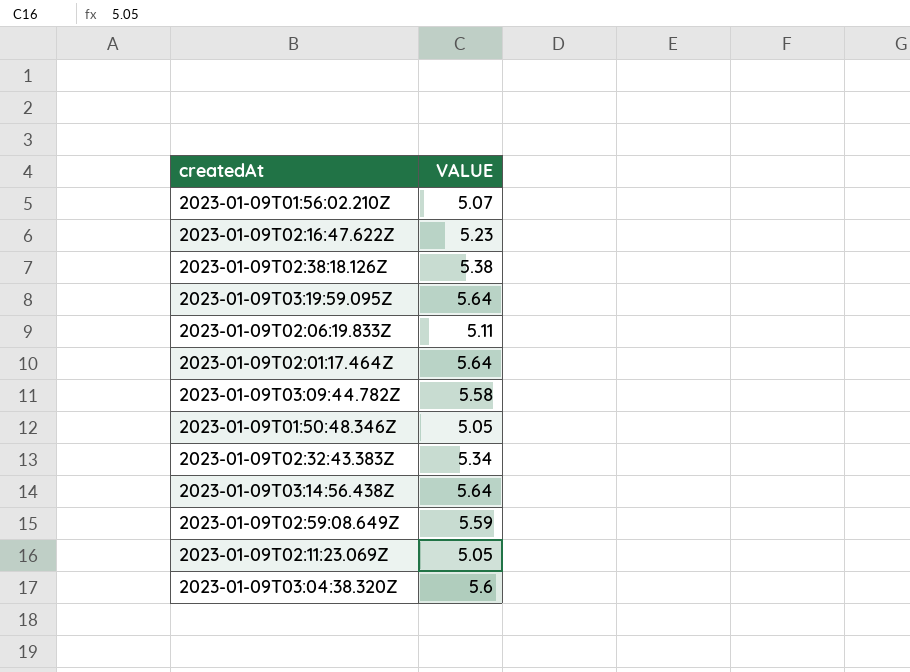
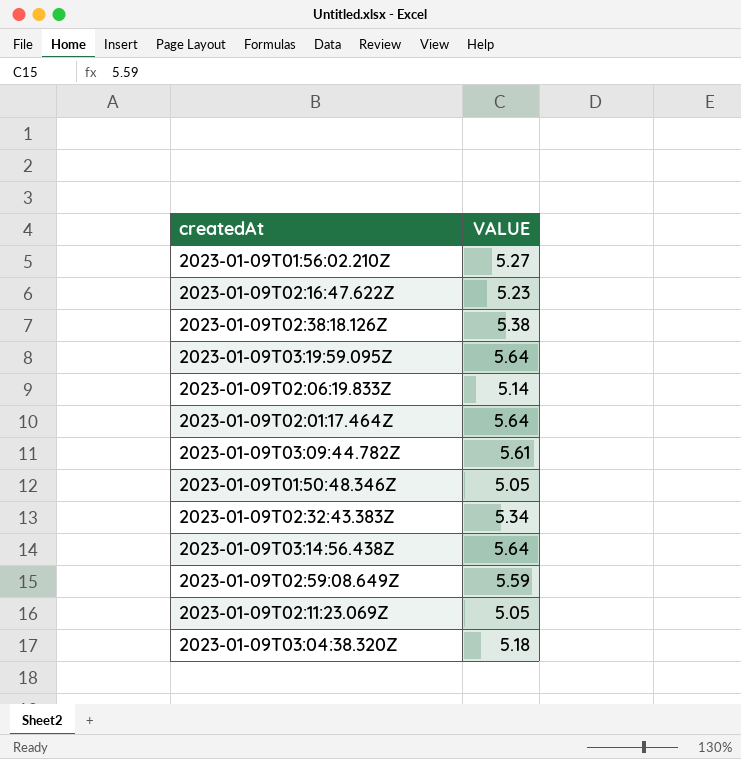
2023-01-09T01:56:02.210Z | VALUE: 5.07 -> 5.27
2023-01-09T02:06:19.833Z | VALUE: 5.11 -> 5.14
2023-01-09T03:09:44.782Z | VALUE: 5.58 -> 5.61
2023-01-09T03:04:38.320Z | VALUE: 5.6 -> 5.18

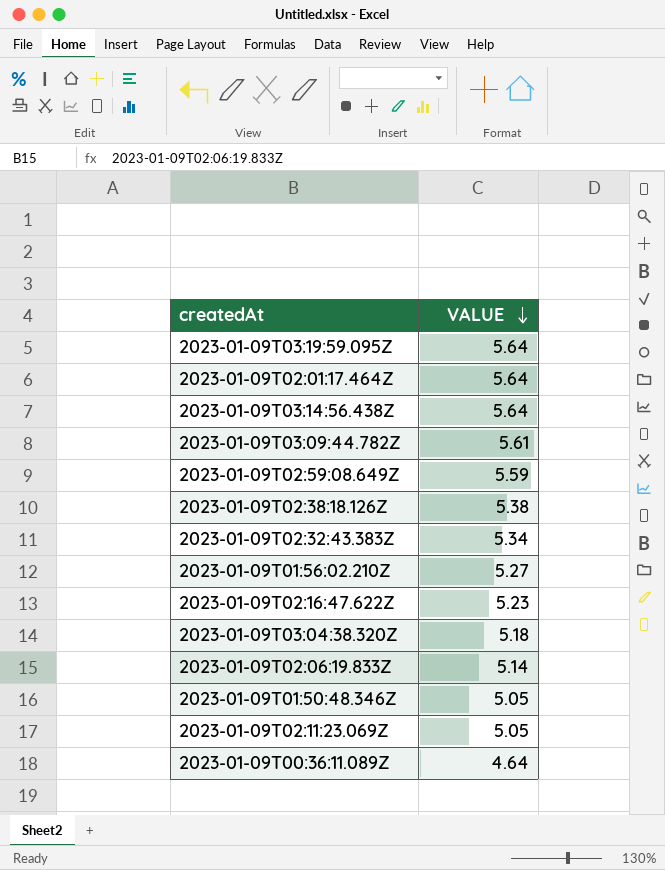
row order: none -> VALUE descending
row 2023-01-09T00:36:11.089Z: none -> 4.64

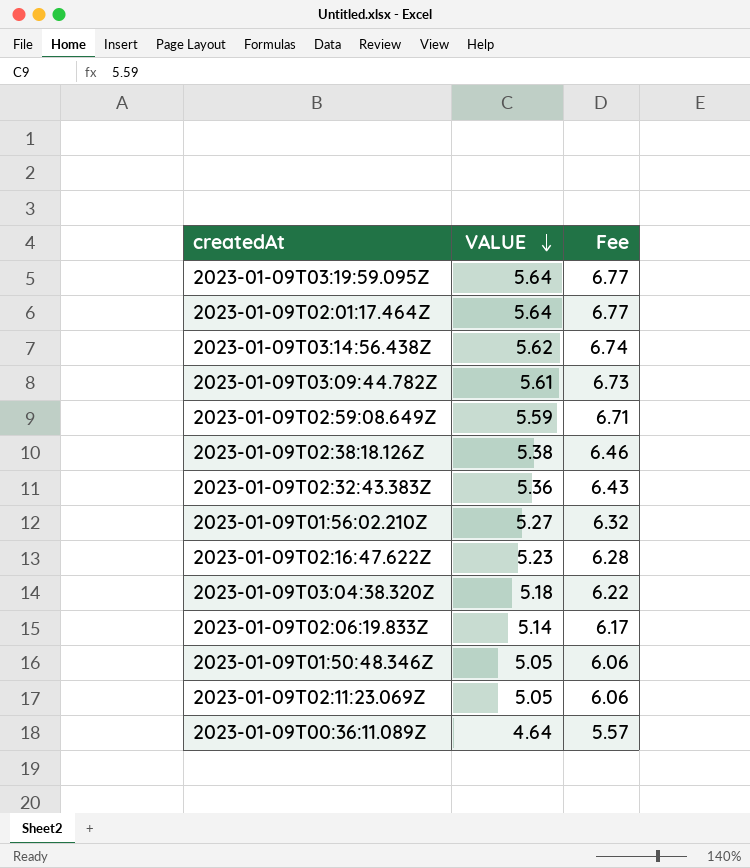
column Fee | formula: none -> [VALUE] * 1.2
2023-01-09T03:14:56.438Z | VALUE: 5.64 -> 5.62
2023-01-09T02:32:43.383Z | VALUE: 5.34 -> 5.36

